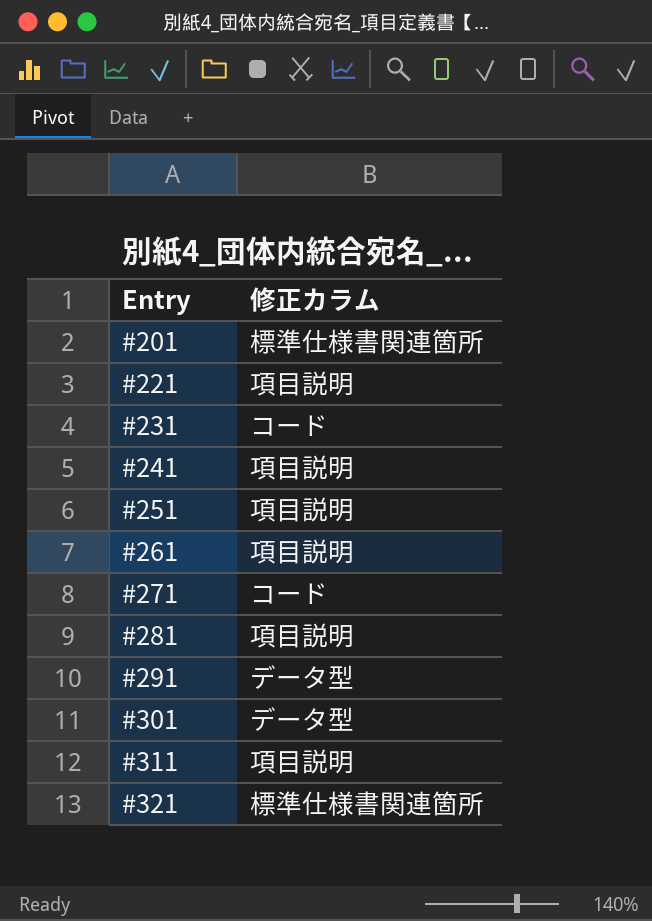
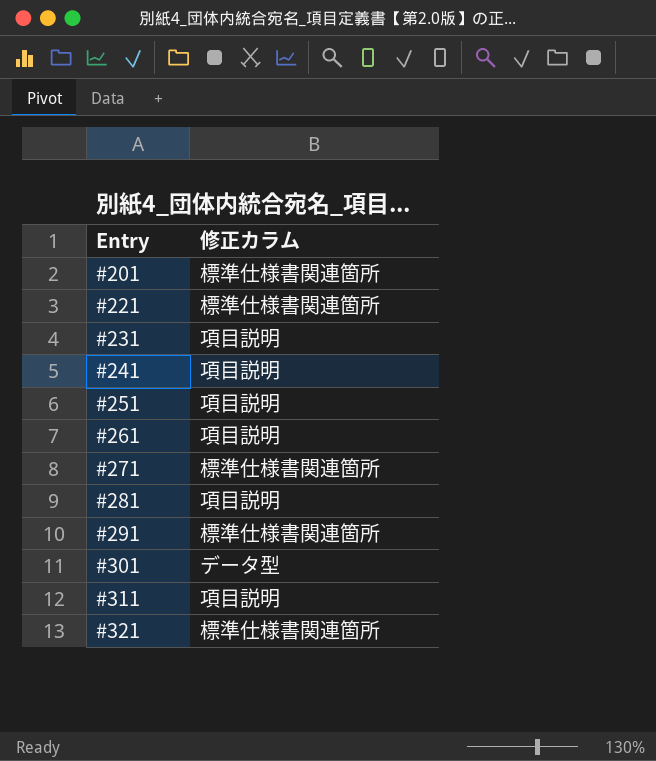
#221 | 修正カラム: 項目説明 -> 標準仕様書関連箇所
#231 | 修正カラム: コード -> 項目説明
#271 | 修正カラム: コード -> 標準仕様書関連箇所
#291 | 修正カラム: データ型 -> 標準仕様書関連箇所

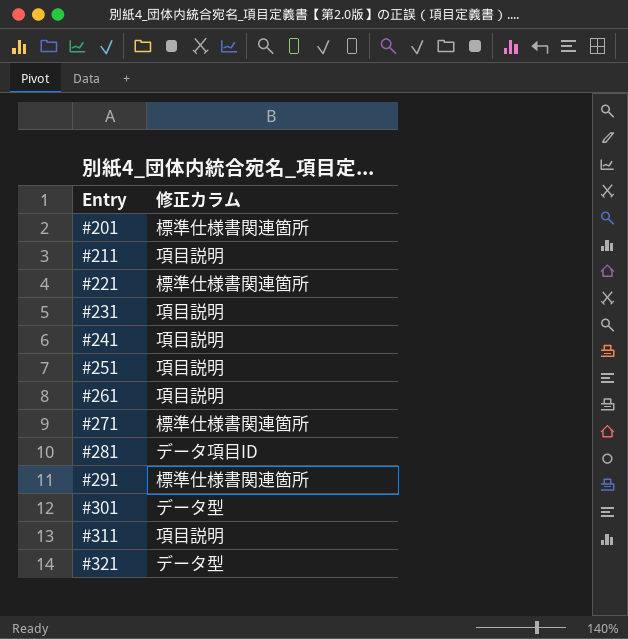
row #211: none -> 項目説明
#281 | 修正カラム: 項目説明 -> データ項目ID
#321 | 修正カラム: 標準仕様書関連箇所 -> データ型

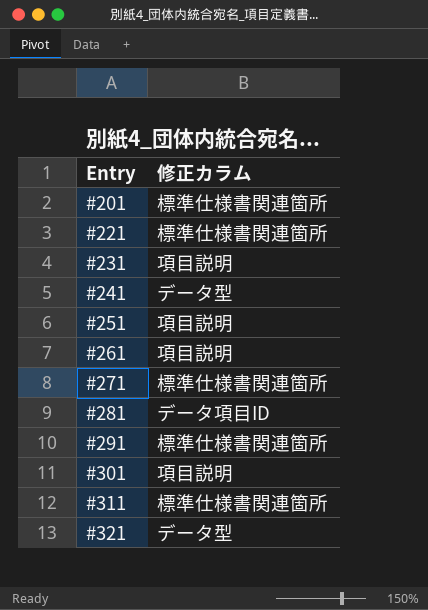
row #211: 項目説明 -> none
#241 | 修正カラム: 項目説明 -> データ型
#301 | 修正カラム: データ型 -> 項目説明
#311 | 修正カラム: 項目説明 -> 標準仕様書関連箇所

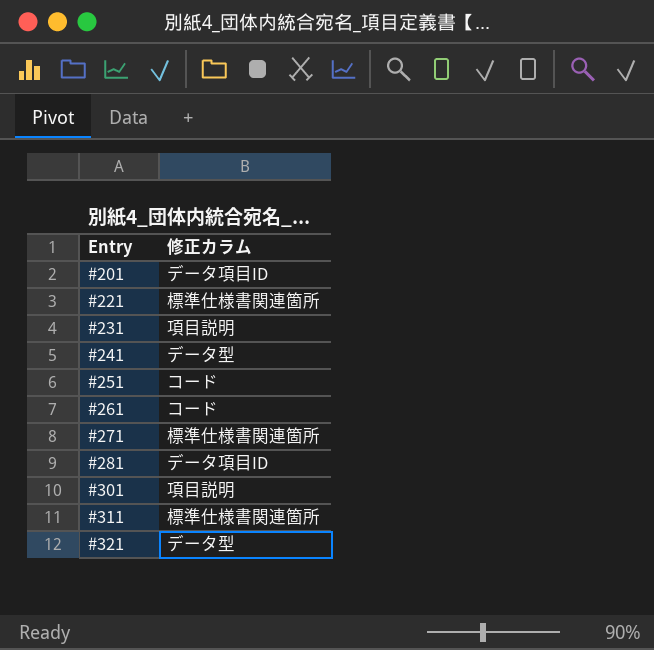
row #291: 標準仕様書関連箇所 -> none
#201 | 修正カラム: 標準仕様書関連箇所 -> データ項目ID
#251 | 修正カラム: 項目説明 -> コード
#261 | 修正カラム: 項目説明 -> コード

